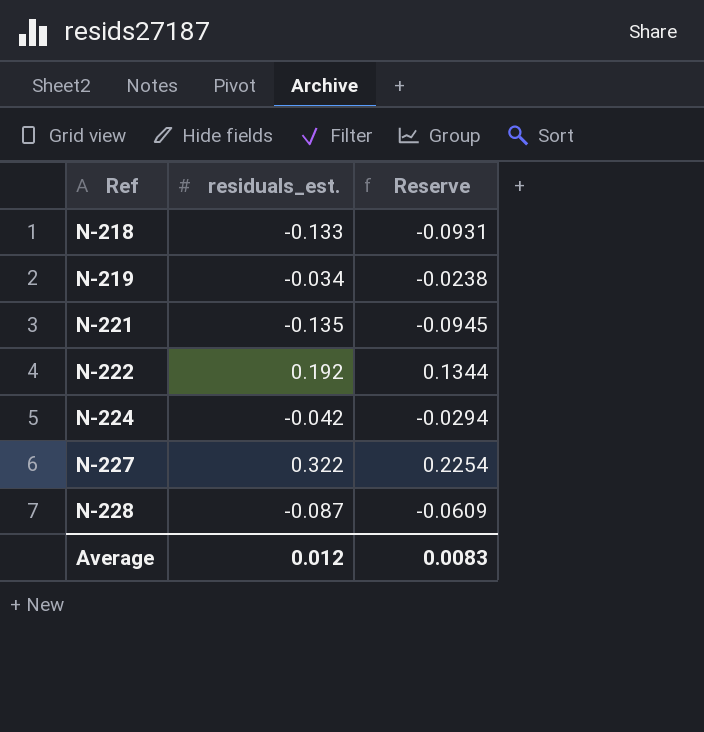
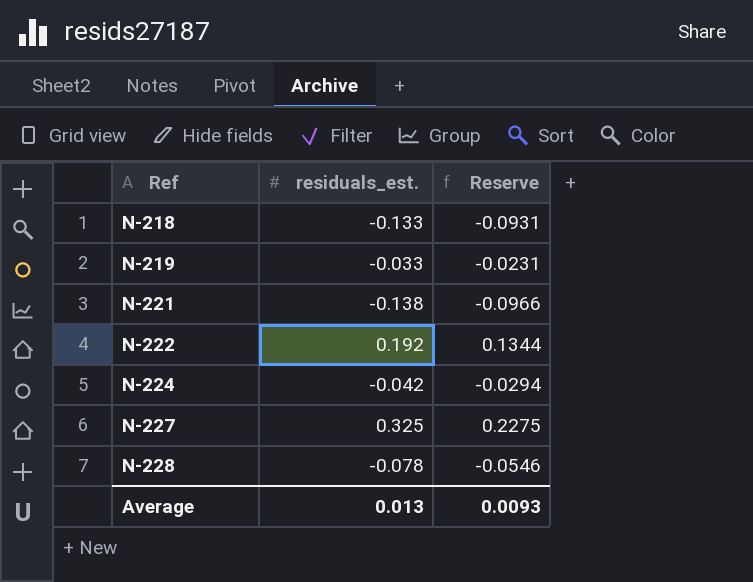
N-219 | residuals_est.: -0.034 -> -0.033
N-219 | Reserve: -0.0238 -> -0.0231
N-221 | residuals_est.: -0.135 -> -0.138
N-221 | Reserve: -0.0945 -> -0.0966
N-227 | residuals_est.: 0.322 -> 0.325
N-227 | Reserve: 0.2254 -> 0.2275
N-228 | residuals_est.: -0.087 -> -0.078
N-228 | Reserve: -0.0609 -> -0.0546
Average | residuals_est.: 0.012 -> 0.013
Average | Reserve: 0.0083 -> 0.0093

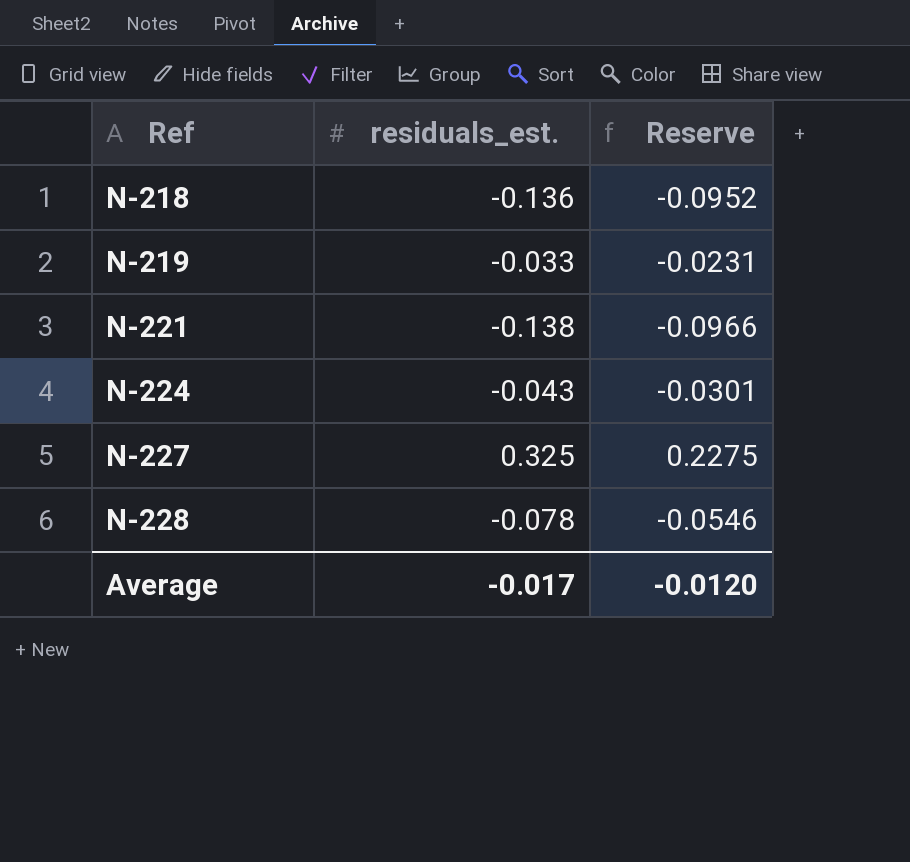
row N-222: 0.192 | 0.1344 -> none
N-218 | residuals_est.: -0.133 -> -0.136
N-218 | Reserve: -0.0931 -> -0.0952
N-224 | residuals_est.: -0.042 -> -0.043
N-224 | Reserve: -0.0294 -> -0.0301
Average | residuals_est.: 0.013 -> -0.017
Average | Reserve: 0.0093 -> -0.0120

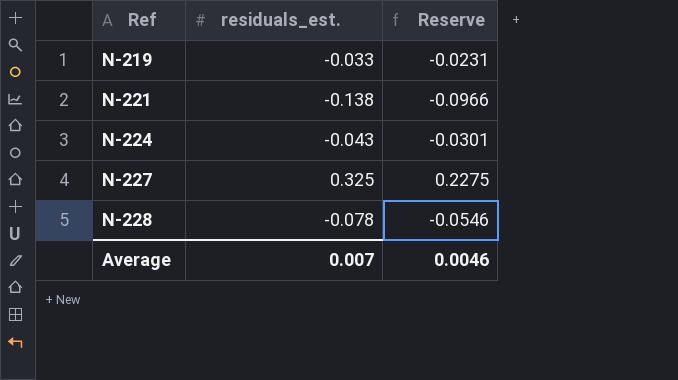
row N-218: -0.136 | -0.0952 -> none
Average | residuals_est.: -0.017 -> 0.007
Average | Reserve: -0.0120 -> 0.0046

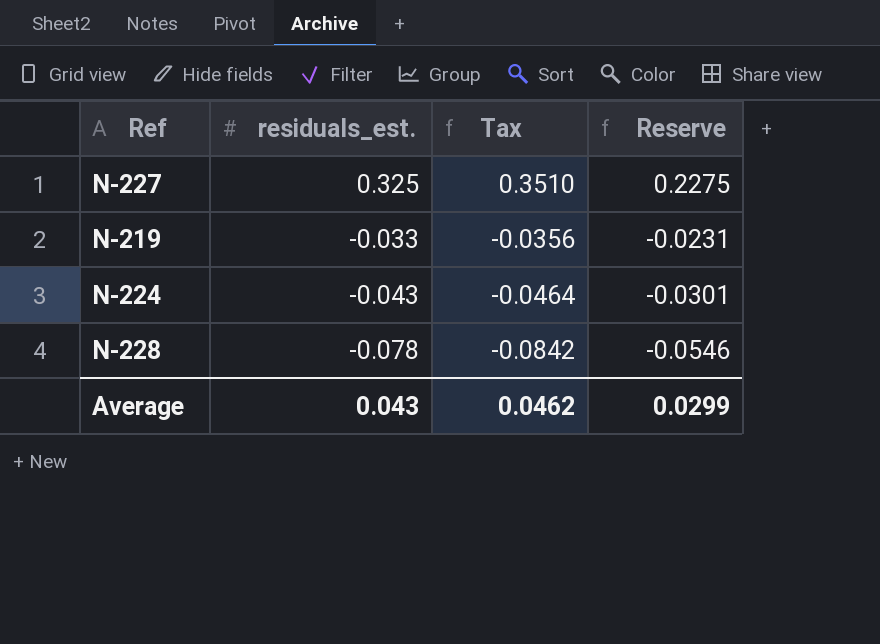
row order: Ref ascending -> residuals_est. descending
column Tax | formula: none -> [residuals_est.] * 1.08
row N-221: -0.138 | -0.0966 -> none
Average | residuals_est.: 0.007 -> 0.043
Average | Reserve: 0.0046 -> 0.0299

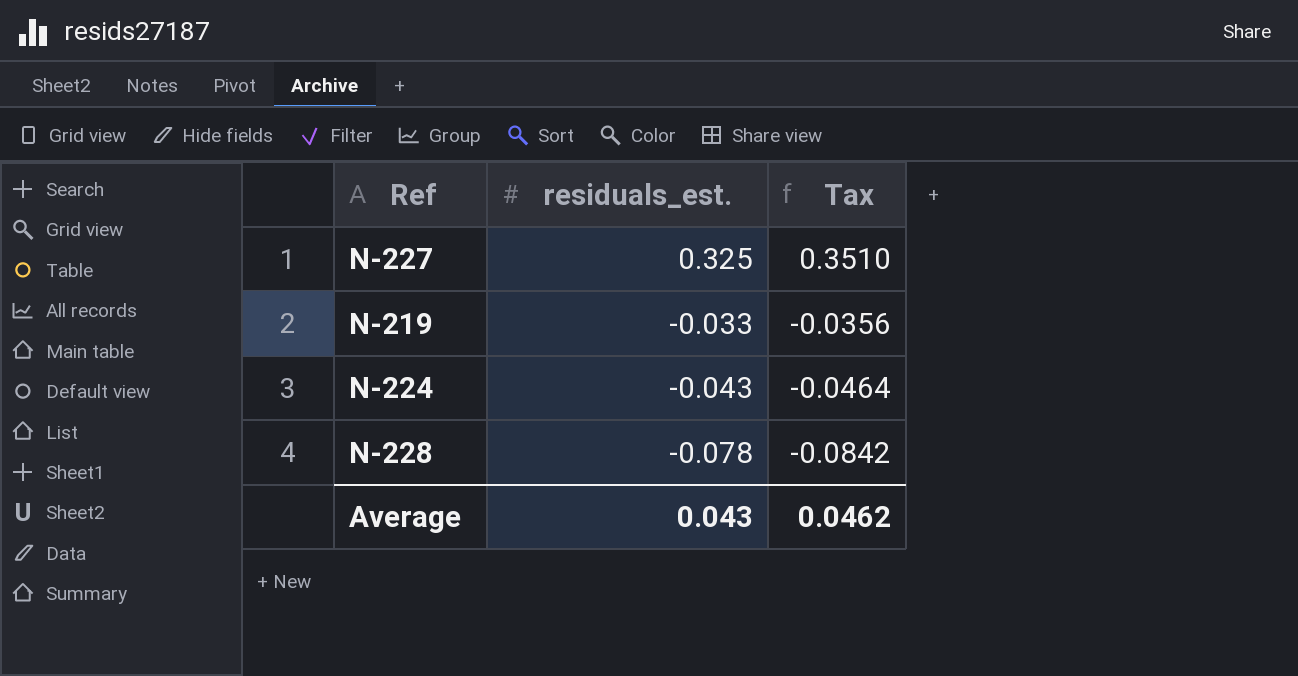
column Reserve | formula: [residuals_est.] * 0.7 -> none

